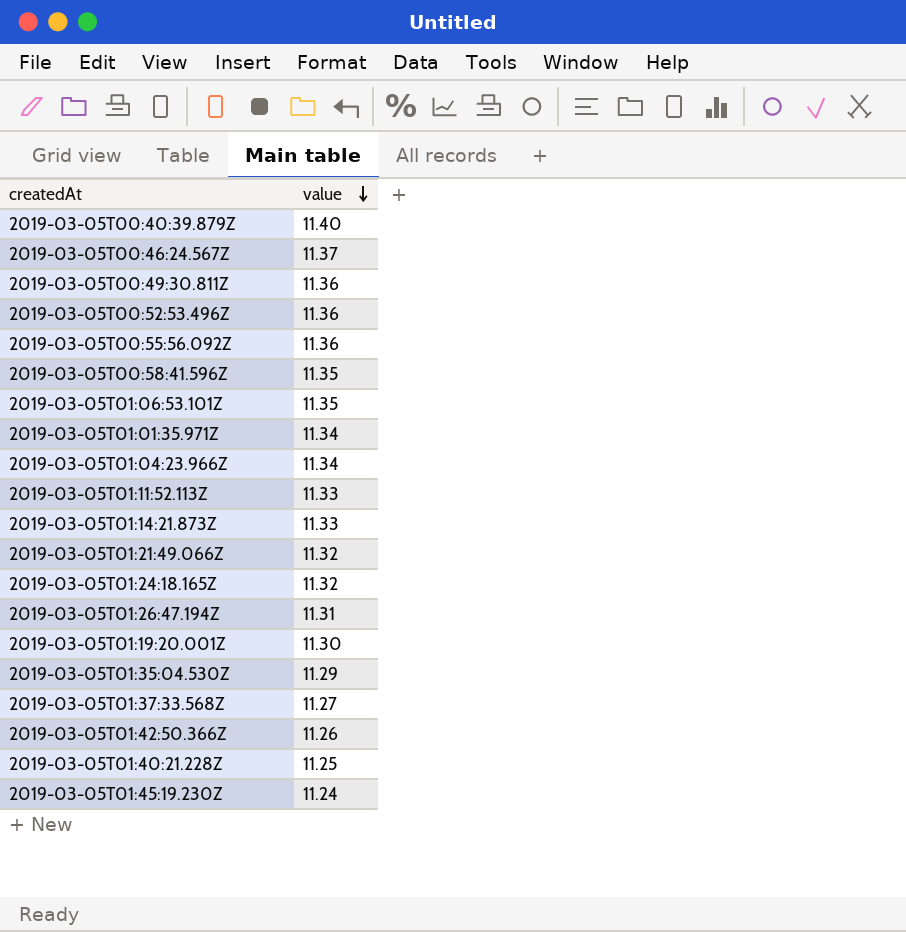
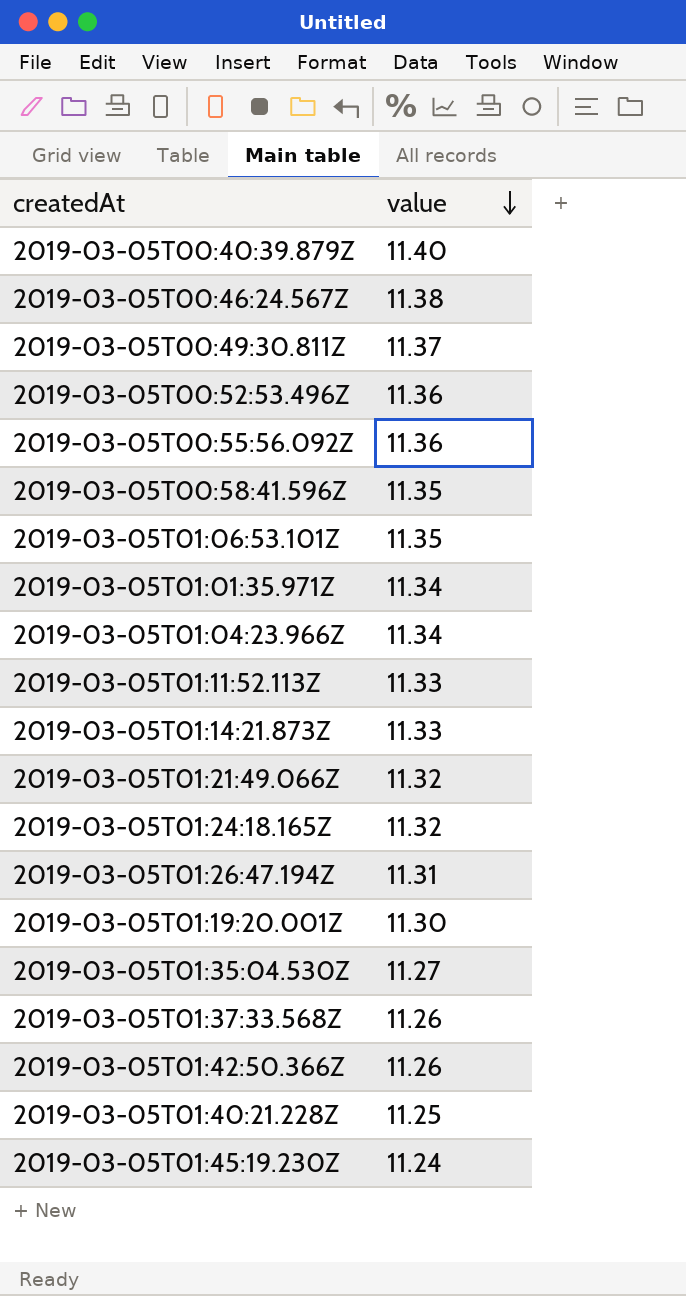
2019-03-05T00:46:24.567Z | value: 11.37 -> 11.38
2019-03-05T00:49:30.811Z | value: 11.36 -> 11.37
2019-03-05T01:35:04.530Z | value: 11.29 -> 11.27
2019-03-05T01:37:33.568Z | value: 11.27 -> 11.26

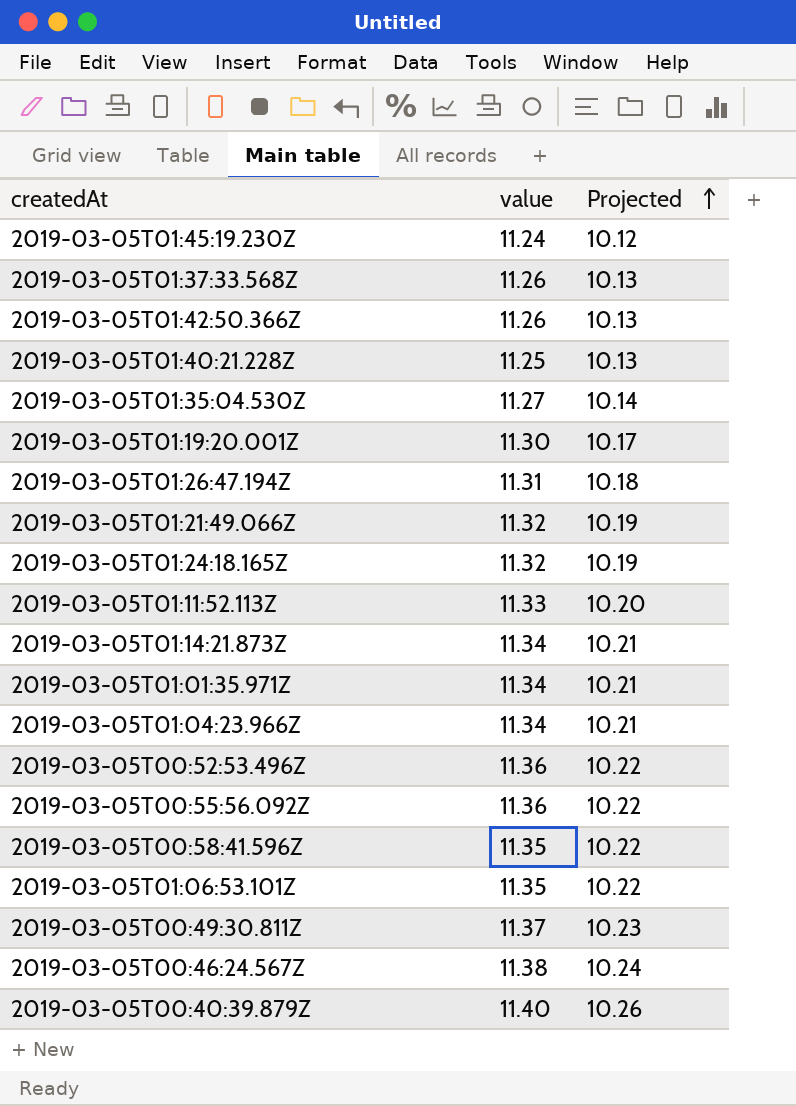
row order: value descending -> Projected ascending
column Projected | formula: none -> [value] * 0.9
2019-03-05T01:14:21.873Z | value: 11.33 -> 11.34

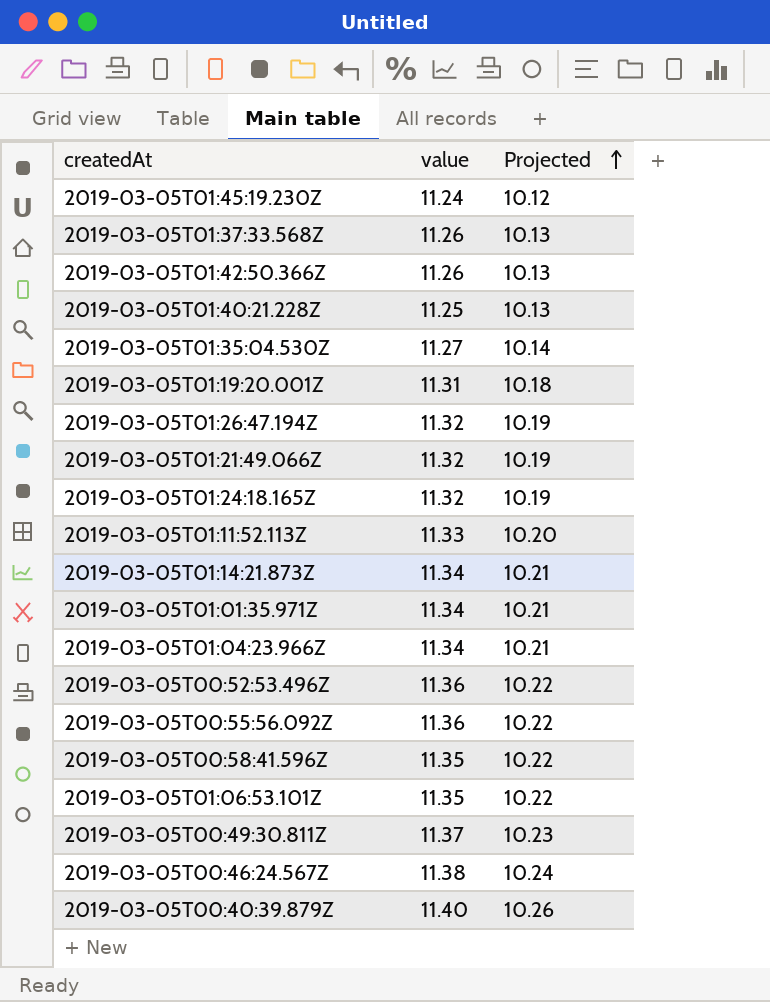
2019-03-05T01:19:20.001Z | value: 11.30 -> 11.31
2019-03-05T01:19:20.001Z | Projected: 10.17 -> 10.18
2019-03-05T01:26:47.194Z | value: 11.31 -> 11.32
2019-03-05T01:26:47.194Z | Projected: 10.18 -> 10.19

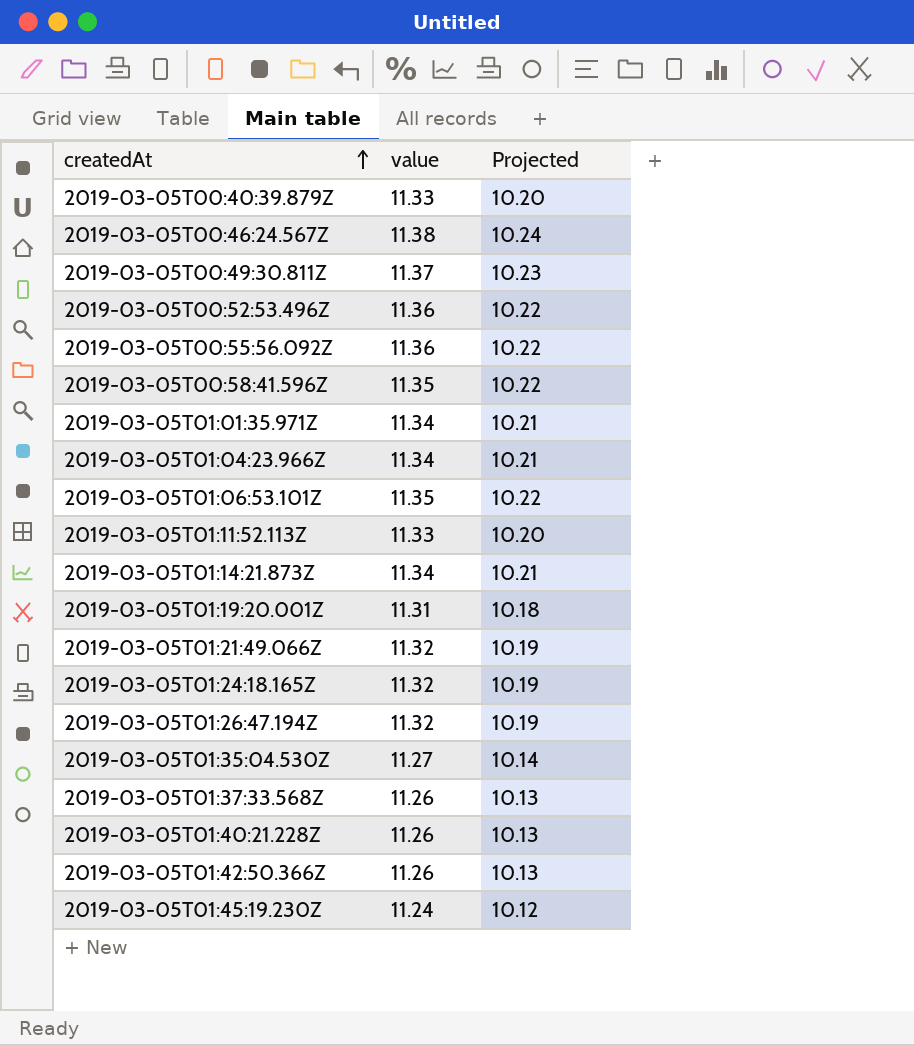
row order: Projected ascending -> createdAt ascending
2019-03-05T00:40:39.879Z | value: 11.40 -> 11.33
2019-03-05T00:40:39.879Z | Projected: 10.26 -> 10.20
2019-03-05T01:40:21.228Z | value: 11.25 -> 11.26

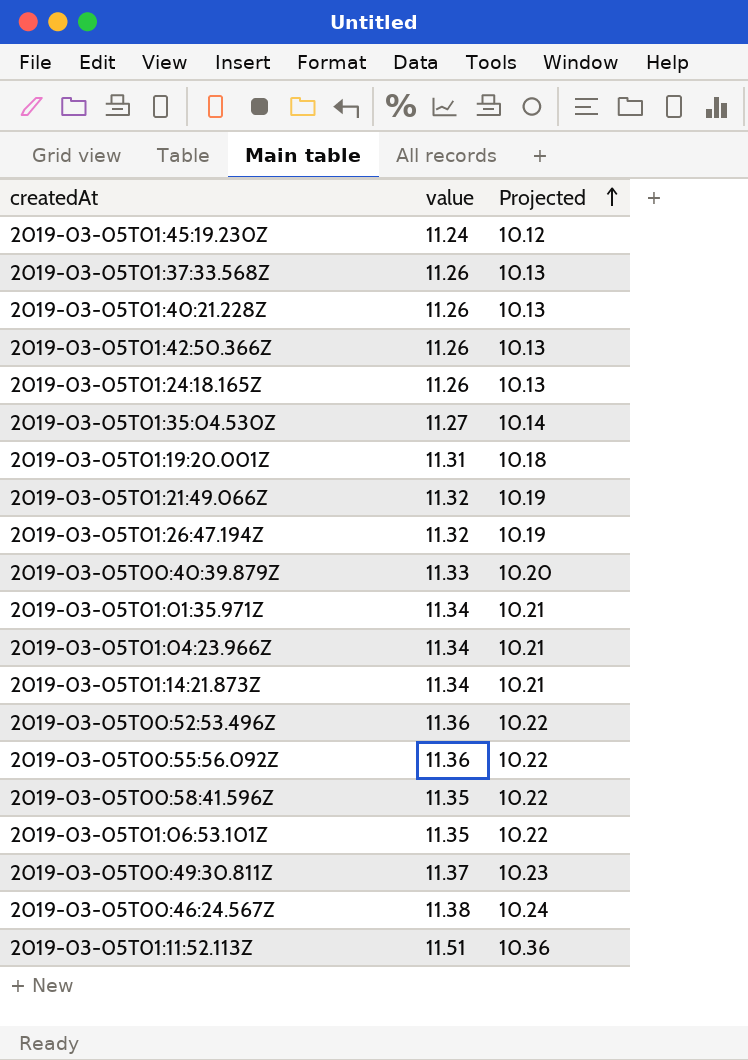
row order: createdAt ascending -> Projected ascending
2019-03-05T01:24:18.165Z | value: 11.32 -> 11.26
2019-03-05T01:24:18.165Z | Projected: 10.19 -> 10.13
2019-03-05T01:11:52.113Z | value: 11.33 -> 11.51
2019-03-05T01:11:52.113Z | Projected: 10.20 -> 10.36

